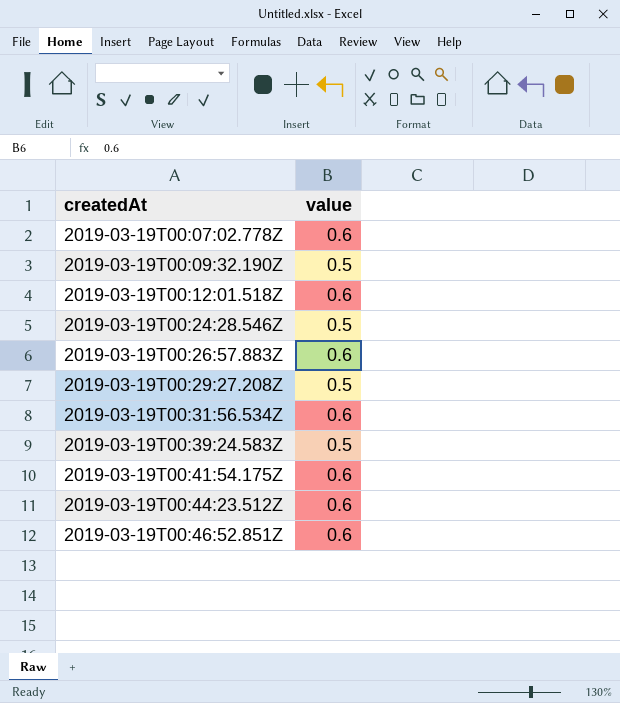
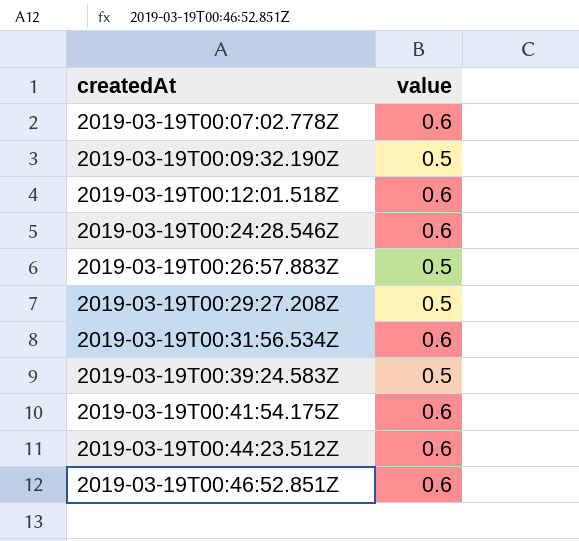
2019-03-19T00:24:28.546Z | value: 0.5 -> 0.6
2019-03-19T00:26:57.883Z | value: 0.6 -> 0.5

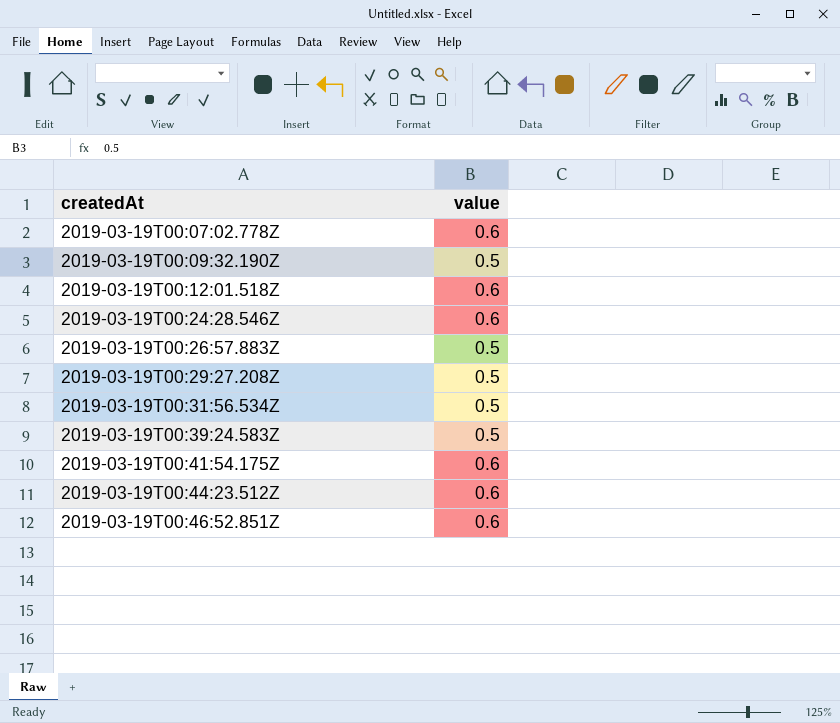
2019-03-19T00:31:56.534Z | value: 0.6 -> 0.5

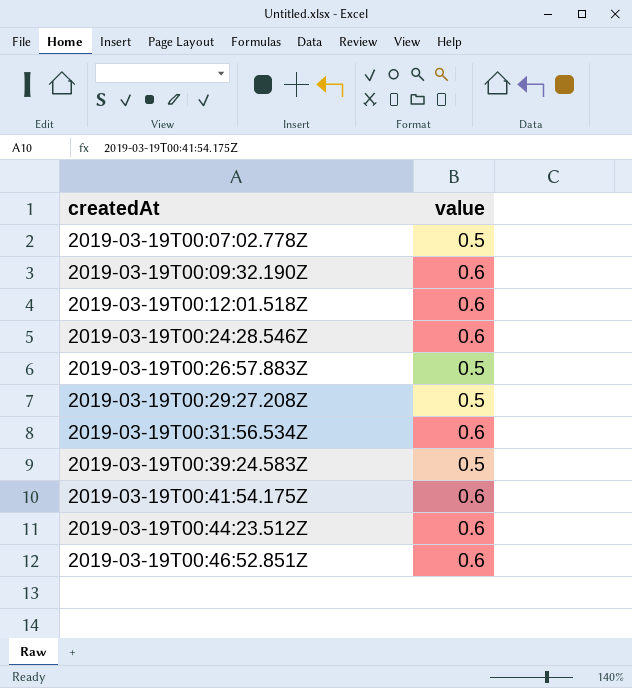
2019-03-19T00:07:02.778Z | value: 0.6 -> 0.5
2019-03-19T00:09:32.190Z | value: 0.5 -> 0.6
2019-03-19T00:31:56.534Z | value: 0.5 -> 0.6

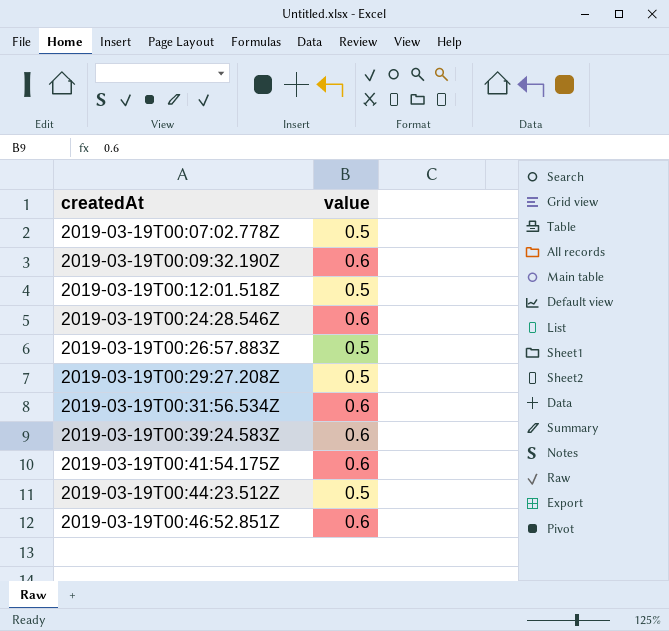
2019-03-19T00:12:01.518Z | value: 0.6 -> 0.5
2019-03-19T00:39:24.583Z | value: 0.5 -> 0.6
2019-03-19T00:44:23.512Z | value: 0.6 -> 0.5

